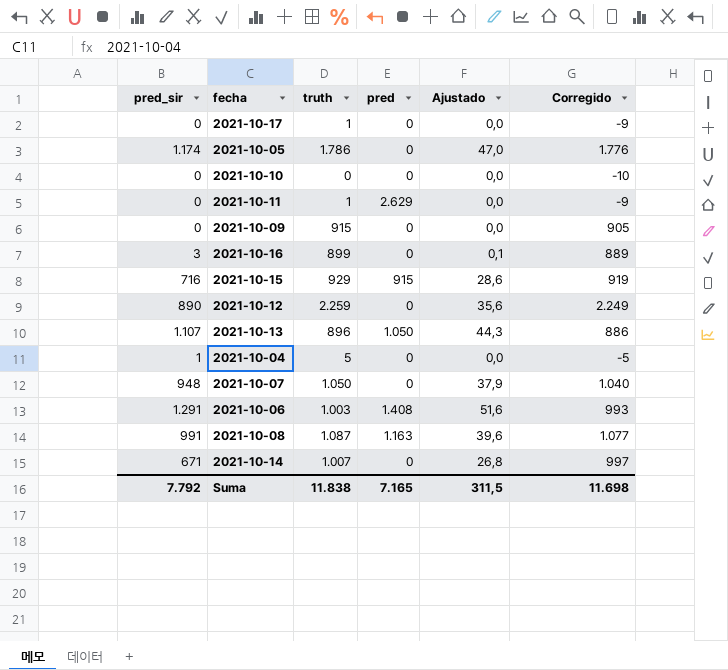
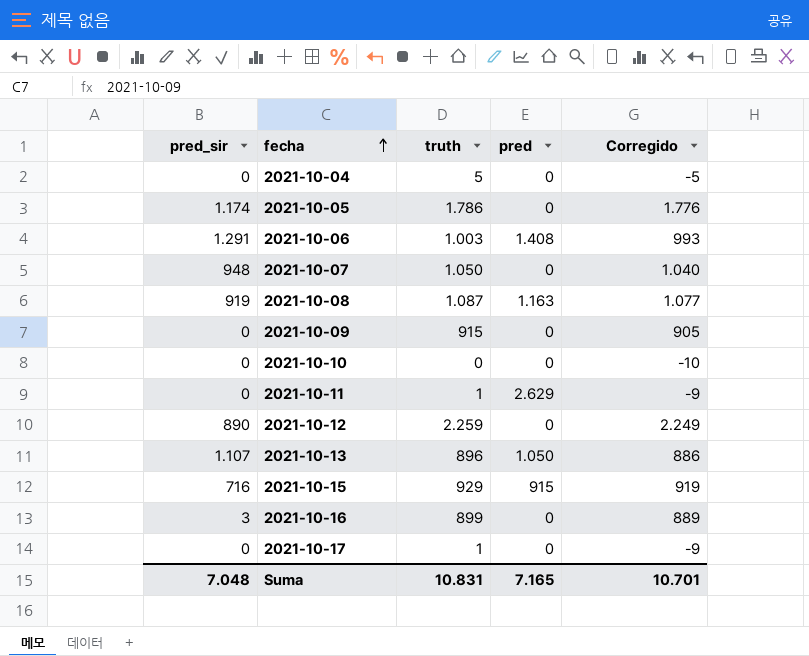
row order: none -> fecha ascending
column Ajustado | formula: [pred_sir] * 0,04 -> none
row 2021-10-14: 671 | 1.007 | 0 | 26,8 | 997 -> none
2021-10-04 | pred_sir: 1 -> 0
2021-10-08 | pred_sir: 991 -> 919
Suma | pred_sir: 7.792 -> 7.048
Suma | truth: 11.838 -> 10.831
Suma | Corregido: 11.698 -> 10.701

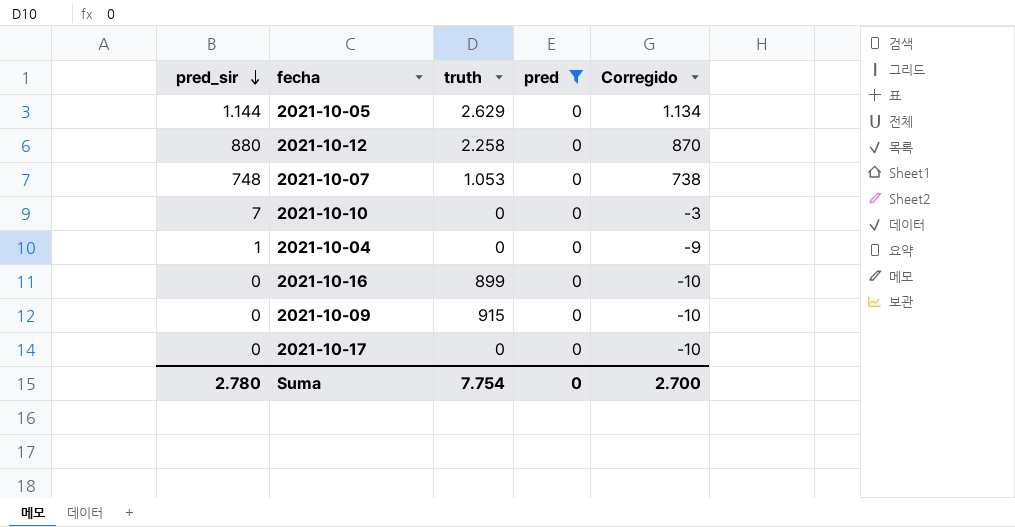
filter: none -> pred = 0
row order: fecha ascending -> pred_sir descending
column Corregido | formula: [truth] - 10 -> [pred_sir] - 10
2021-10-05 | pred_sir: 1.174 -> 1.144
2021-10-05 | truth: 1.786 -> 2.629
2021-10-12 | pred_sir: 890 -> 880
2021-10-12 | truth: 2.259 -> 2.258
2021-10-07 | pred_sir: 948 -> 748
2021-10-07 | truth: 1.050 -> 1.053
2021-10-10 | pred_sir: 0 -> 7
2021-10-04 | pred_sir: 0 -> 1
2021-10-04 | truth: 5 -> 0
2021-10-16 | pred_sir: 3 -> 0
2021-10-17 | truth: 1 -> 0
Suma | pred_sir: 7.048 -> 2.780
Suma | truth: 10.831 -> 7.754
Suma | pred: 7.165 -> 0
Suma | Corregido: 10.701 -> 2.700

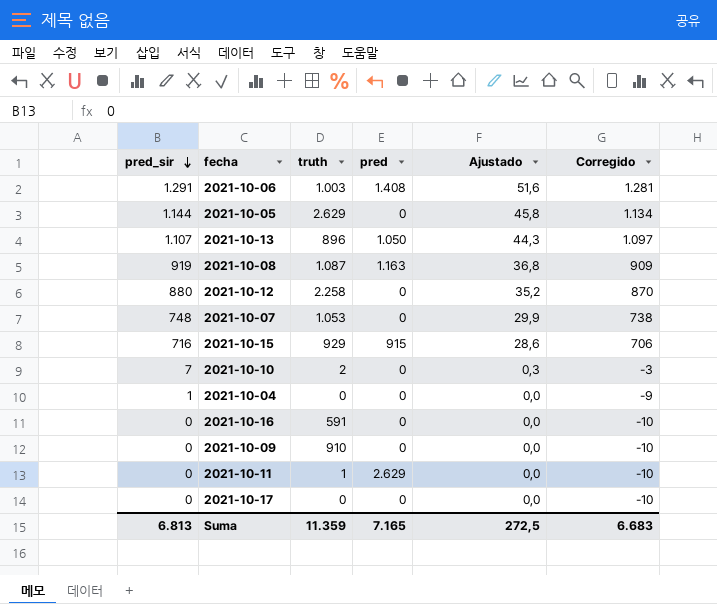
filter: pred = 0 -> none
column Ajustado | formula: none -> [pred_sir] * 0,04
2021-10-10 | truth: 0 -> 2
2021-10-16 | truth: 899 -> 591
2021-10-09 | truth: 915 -> 910
Suma | pred_sir: 2.780 -> 6.813
Suma | truth: 7.754 -> 11.359
Suma | pred: 0 -> 7.165
Suma | Corregido: 2.700 -> 6.683

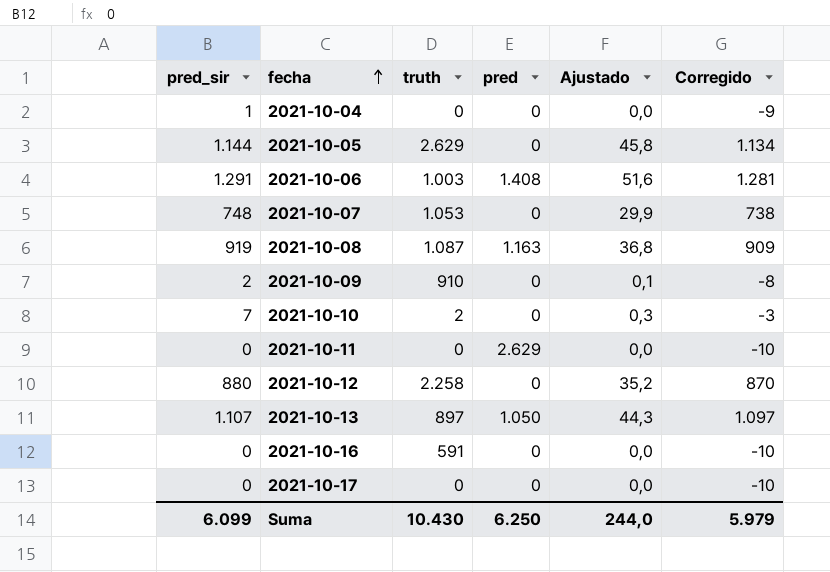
row order: pred_sir descending -> fecha ascending
row 2021-10-15: 716 | 929 | 915 | 28,6 | 706 -> none
2021-10-09 | pred_sir: 0 -> 2
2021-10-09 | Ajustado: 0,0 -> 0,1
2021-10-09 | Corregido: -10 -> -8
2021-10-11 | truth: 1 -> 0
2021-10-13 | truth: 896 -> 897
Suma | pred_sir: 6.813 -> 6.099
Suma | truth: 11.359 -> 10.430
Suma | pred: 7.165 -> 6.250
Suma | Ajustado: 272,5 -> 244,0
Suma | Corregido: 6.683 -> 5.979

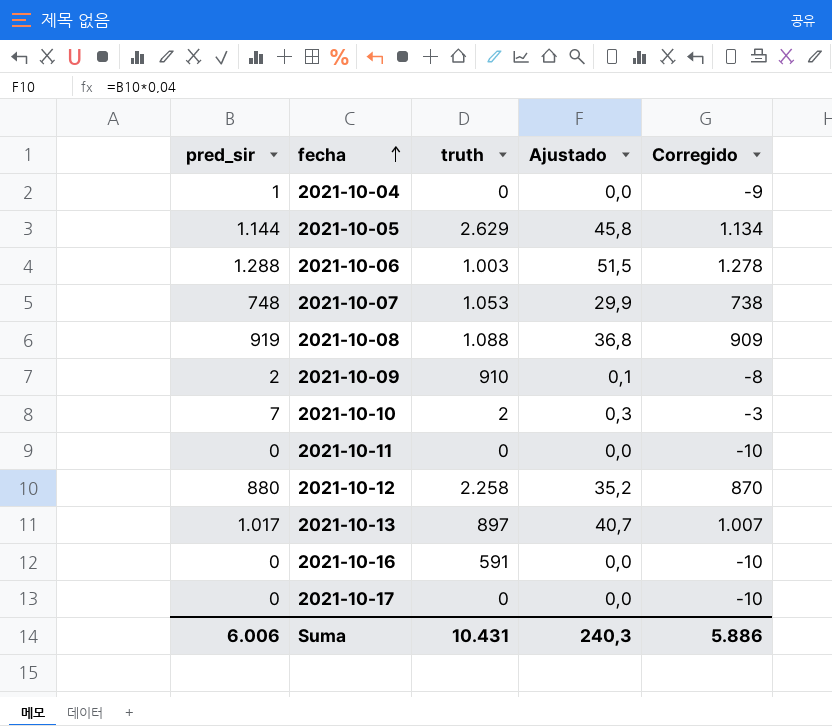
column pred | position: 4 -> none
2021-10-06 | pred_sir: 1.291 -> 1.288
2021-10-06 | Ajustado: 51,6 -> 51,5
2021-10-06 | Corregido: 1.281 -> 1.278
2021-10-08 | truth: 1.087 -> 1.088
2021-10-13 | pred_sir: 1.107 -> 1.017
2021-10-13 | Ajustado: 44,3 -> 40,7
2021-10-13 | Corregido: 1.097 -> 1.007
Suma | pred_sir: 6.099 -> 6.006
Suma | truth: 10.430 -> 10.431
Suma | Ajustado: 244,0 -> 240,3
Suma | Corregido: 5.979 -> 5.886

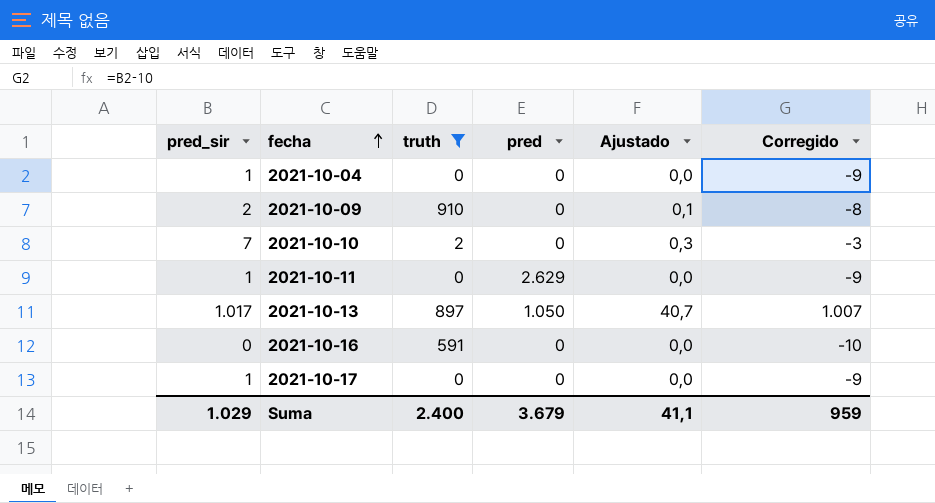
filter: none -> truth <= 910
column pred | position: none -> 4
2021-10-11 | pred_sir: 0 -> 1
2021-10-11 | Corregido: -10 -> -9
2021-10-17 | pred_sir: 0 -> 1
2021-10-17 | Corregido: -10 -> -9
Suma | pred_sir: 6.006 -> 1.029
Suma | truth: 10.431 -> 2.400
Suma | Ajustado: 240,3 -> 41,1
Suma | Corregido: 5.886 -> 959

